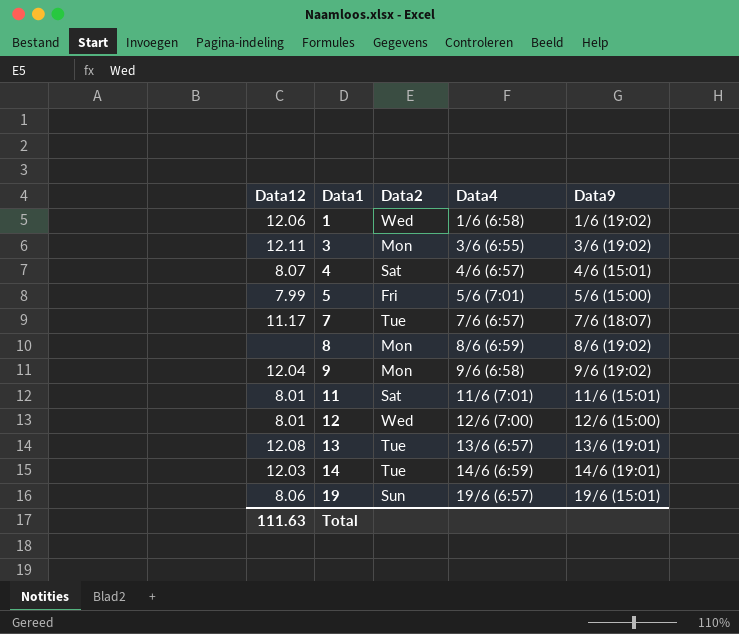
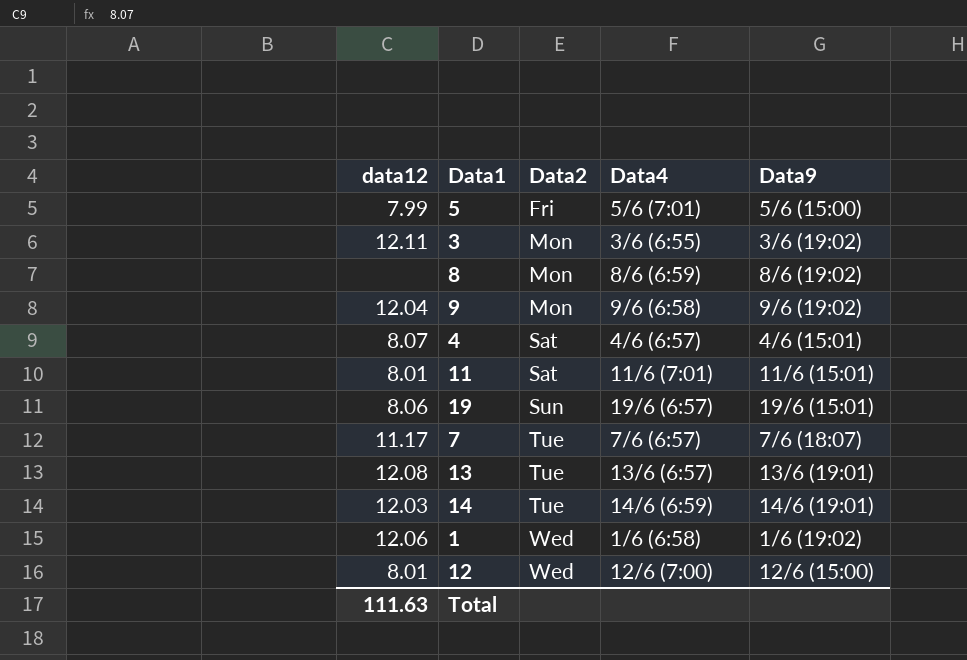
row order: Data1 ascending -> Data2 ascending
column name: Data12 -> data12

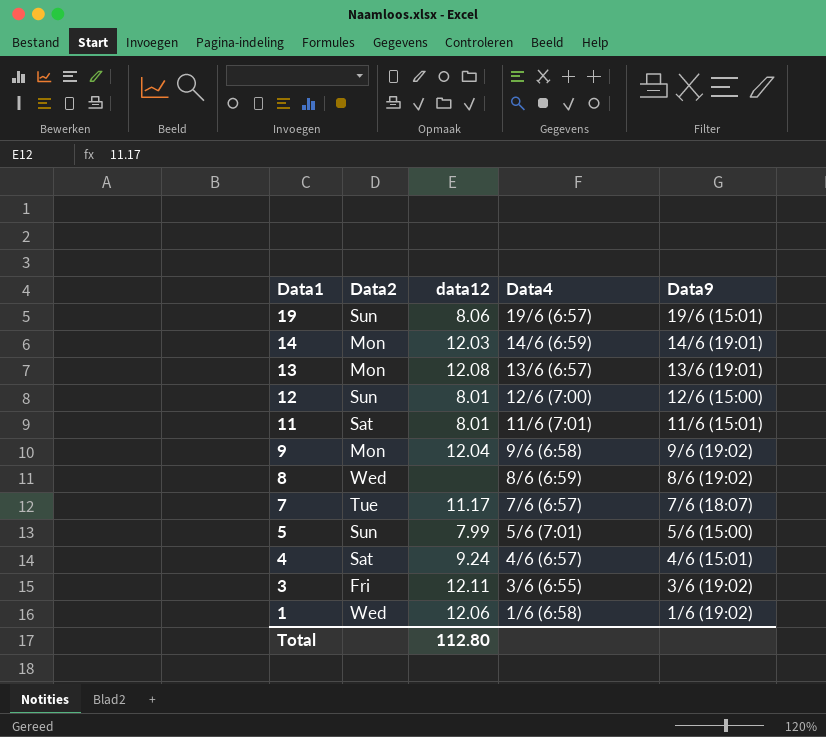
row order: Data2 ascending -> Data1 descending
column data12 | position: 1 -> 3
14 | Data2: Tue -> Mon
13 | Data2: Tue -> Mon
12 | Data2: Wed -> Sun
8 | Data2: Mon -> Wed
5 | Data2: Fri -> Sun
4 | data12: 8.07 -> 9.24
3 | Data2: Mon -> Fri
Total | data12: 111.63 -> 112.80

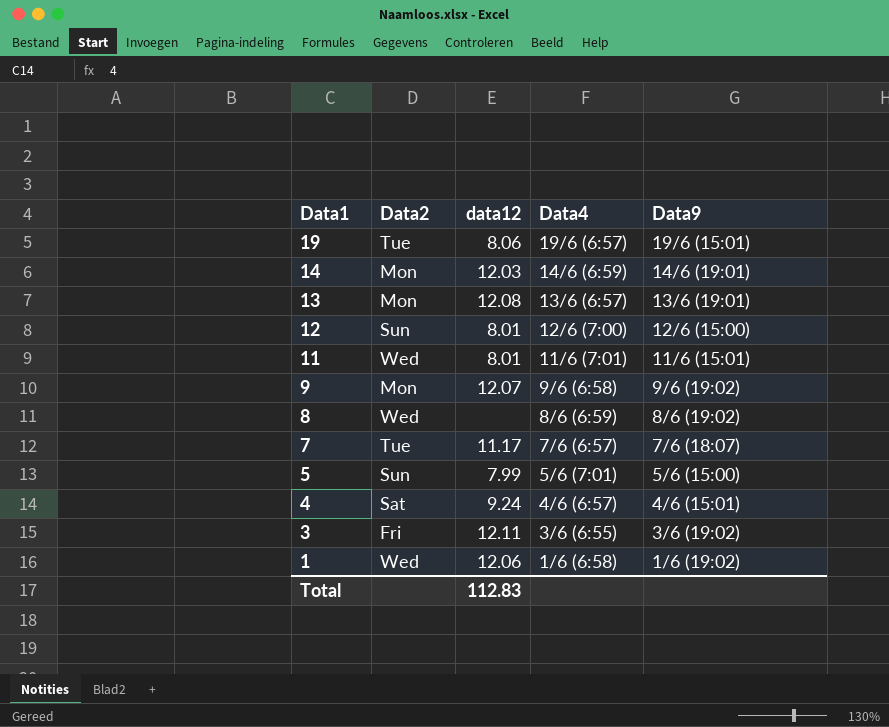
19 | Data2: Sun -> Tue
11 | Data2: Sat -> Wed
9 | data12: 12.04 -> 12.07
Total | data12: 112.80 -> 112.83

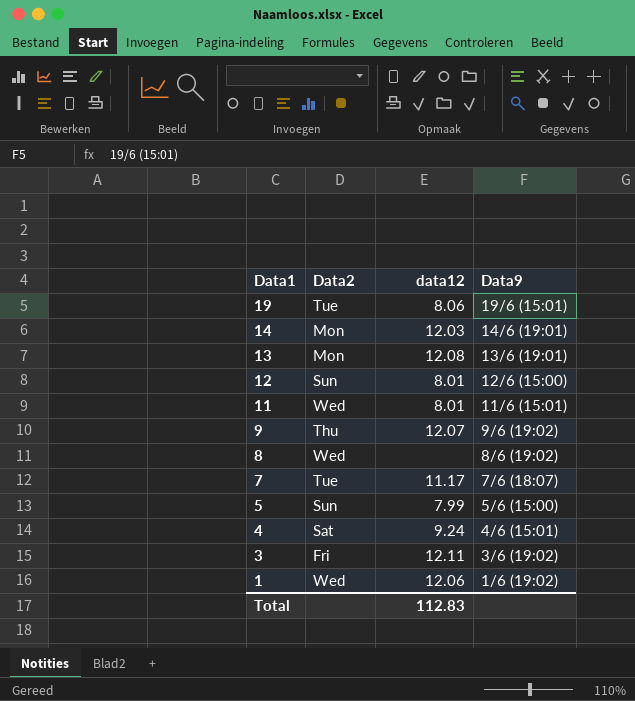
column Data4 | position: 4 -> none
9 | Data2: Mon -> Thu

